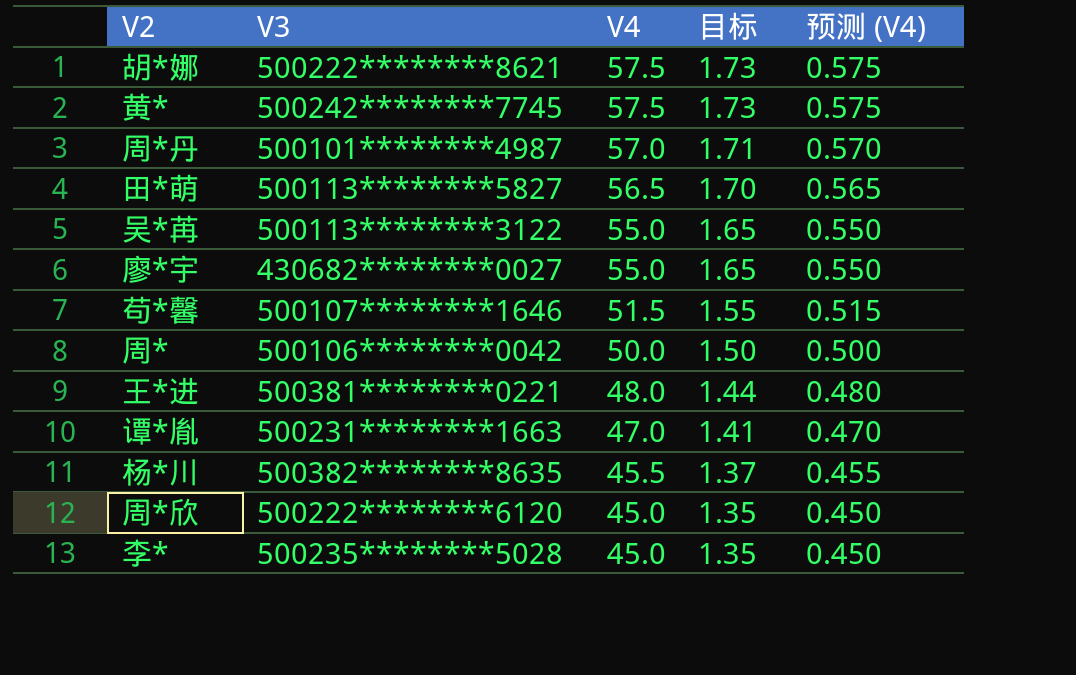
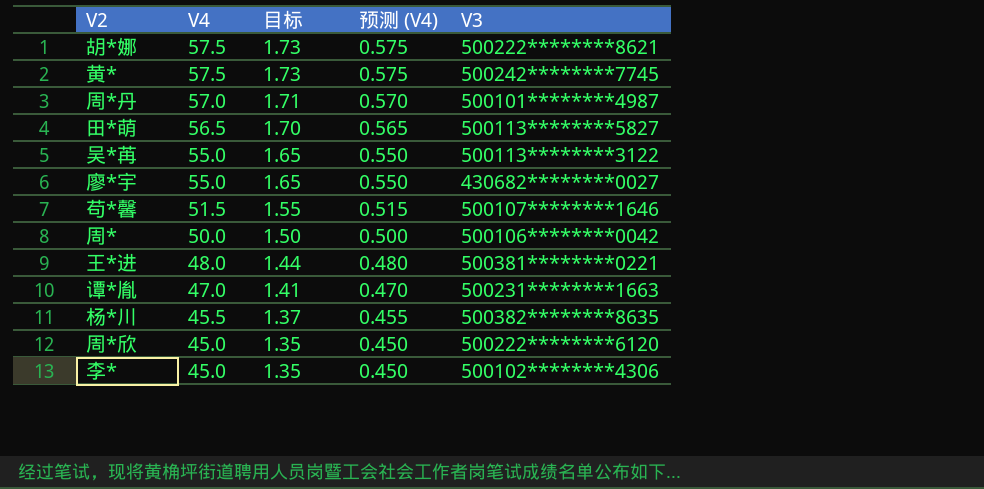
column V3 | position: 2 -> 5
李* | V3: 500235********5028 -> 500102********4306

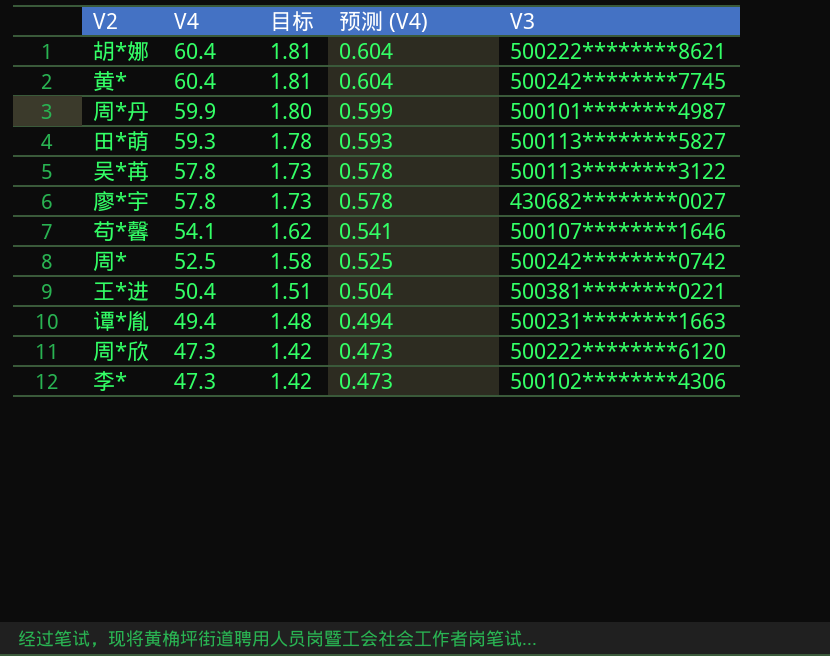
row 杨*川: 45.5 | 1.37 | 0.455 | 500382********8635 -> none
胡*娜 | V4: 57.5 -> 60.4
胡*娜 | 目标: 1.73 -> 1.81
胡*娜 | 预测 (V4): 0.575 -> 0.604
黄* | V4: 57.5 -> 60.4
黄* | 目标: 1.73 -> 1.81
黄* | 预测 (V4): 0.575 -> 0.604
周*丹 | V4: 57.0 -> 59.9
周*丹 | 目标: 1.71 -> 1.80
周*丹 | 预测 (V4): 0.570 -> 0.599
田*萌 | V4: 56.5 -> 59.3
田*萌 | 目标: 1.70 -> 1.78
田*萌 | 预测 (V4): 0.565 -> 0.593
吴*苒 | V4: 55.0 -> 57.8
吴*苒 | 目标: 1.65 -> 1.73
吴*苒 | 预测 (V4): 0.550 -> 0.578
廖*宇 | V4: 55.0 -> 57.8
廖*宇 | 目标: 1.65 -> 1.73
廖*宇 | 预测 (V4): 0.550 -> 0.578
苟*馨 | V4: 51.5 -> 54.1
苟*馨 | 目标: 1.55 -> 1.62
苟*馨 | 预测 (V4): 0.515 -> 0.541
周* | V4: 50.0 -> 52.5
周* | 目标: 1.50 -> 1.58
周* | 预测 (V4): 0.500 -> 0.525
周* | V3: 500106********0042 -> 500242********0742
王*进 | V4: 48.0 -> 50.4
王*进 | 目标: 1.44 -> 1.51
王*进 | 预测 (V4): 0.480 -> 0.504
谭*胤 | V4: 47.0 -> 49.4
谭*胤 | 目标: 1.41 -> 1.48
谭*胤 | 预测 (V4): 0.470 -> 0.494
周*欣 | V4: 45.0 -> 47.3
周*欣 | 目标: 1.35 -> 1.42
周*欣 | 预测 (V4): 0.450 -> 0.473
李* | V4: 45.0 -> 47.3
李* | 目标: 1.35 -> 1.42
李* | 预测 (V4): 0.450 -> 0.473

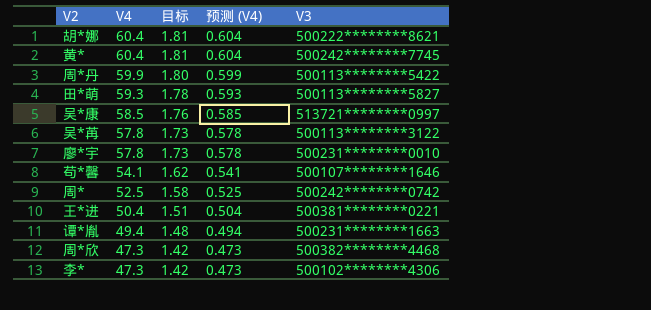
周*丹 | V3: 500101********4987 -> 500113********5422
row 吴*康: none -> 58.5 | 1.76 | 0.585 | 513721********0997
廖*宇 | V3: 430682********0027 -> 500231********0010
周*欣 | V3: 500222********6120 -> 500382********4468

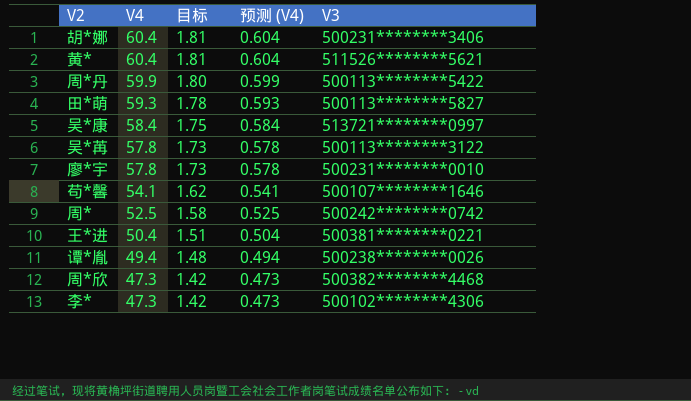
胡*娜 | V3: 500222********8621 -> 500231********3406
黄* | V3: 500242********7745 -> 511526********5621
吴*康 | V4: 58.5 -> 58.4
吴*康 | 目标: 1.76 -> 1.75
吴*康 | 预测 (V4): 0.585 -> 0.584
谭*胤 | V3: 500231********1663 -> 500238********0026

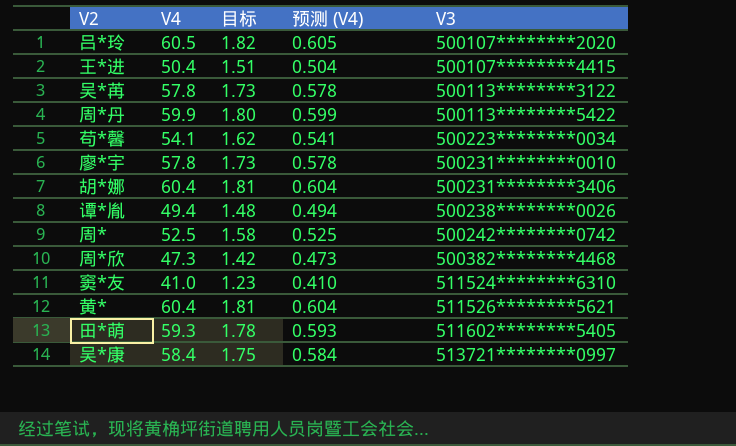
row order: V4 descending -> V3 ascending
row 李*: 47.3 | 1.42 | 0.473 | 500102********4306 -> none
row 吕*玲: none -> 60.5 | 1.82 | 0.605 | 500107********2020
王*进 | V3: 500381********0221 -> 500107********4415
苟*馨 | V3: 500107********1646 -> 500223********0034
row 窦*友: none -> 41.0 | 1.23 | 0.410 | 511524********6310
田*萌 | V3: 500113********5827 -> 511602********5405

